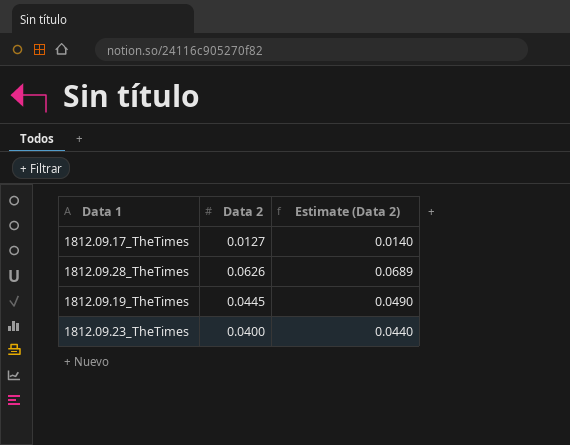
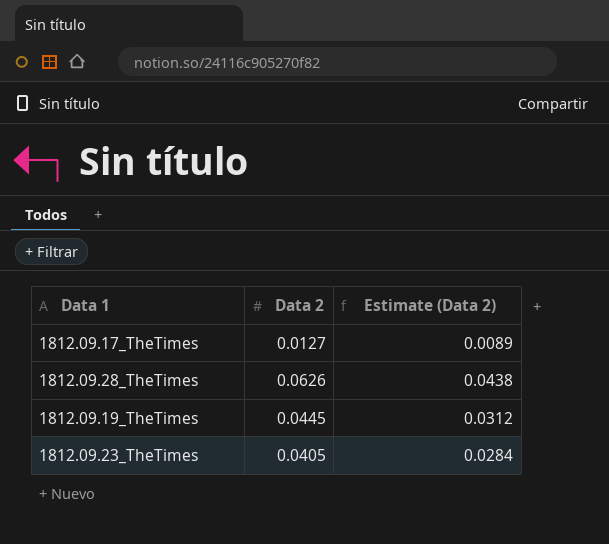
column Estimate (Data 2) | formula: [Data 2] * 1.1 -> [Data 2] * 0.7
1812.09.23_TheTimes | Data 2: 0.0400 -> 0.0405

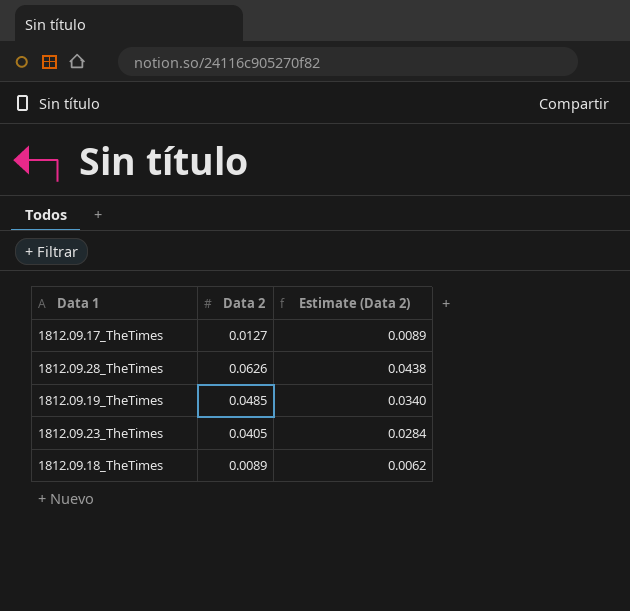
1812.09.19_TheTimes | Data 2: 0.0445 -> 0.0485
1812.09.19_TheTimes | Estimate (Data 2): 0.0312 -> 0.0340
row 1812.09.18_TheTimes: none -> 0.0089 | 0.0062

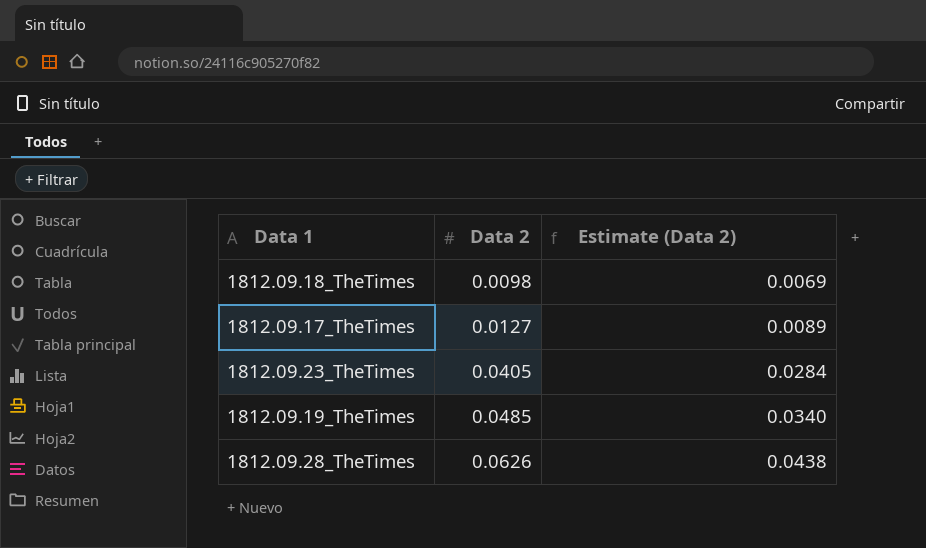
row order: none -> Data 2 ascending
1812.09.18_TheTimes | Data 2: 0.0089 -> 0.0098
1812.09.18_TheTimes | Estimate (Data 2): 0.0062 -> 0.0069

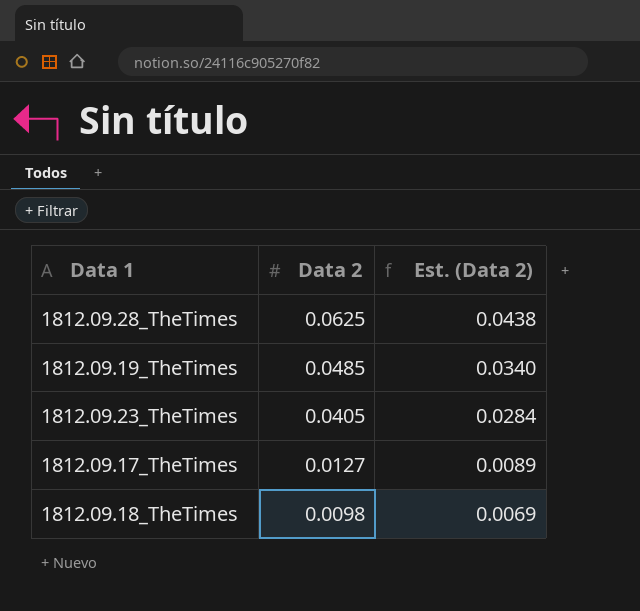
row order: Data 2 ascending -> Data 2 descending
column name: Estimate (Data 2) -> Est. (Data 2)
1812.09.28_TheTimes | Data 2: 0.0626 -> 0.0625

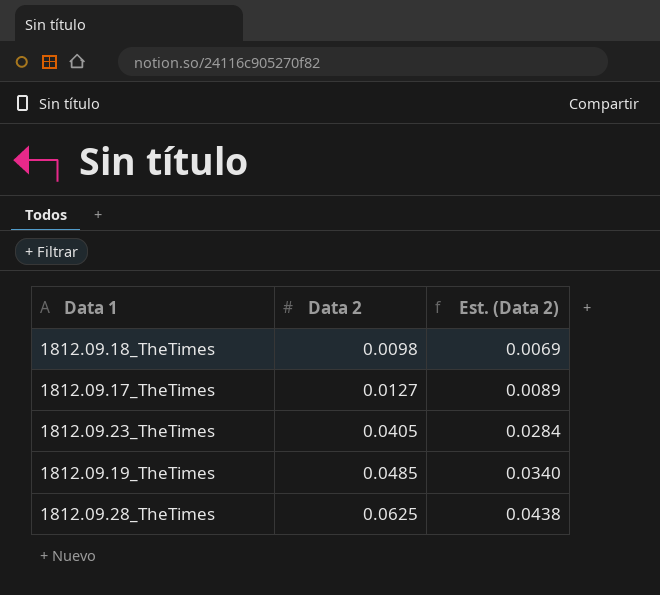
row order: Data 2 descending -> Data 2 ascending

